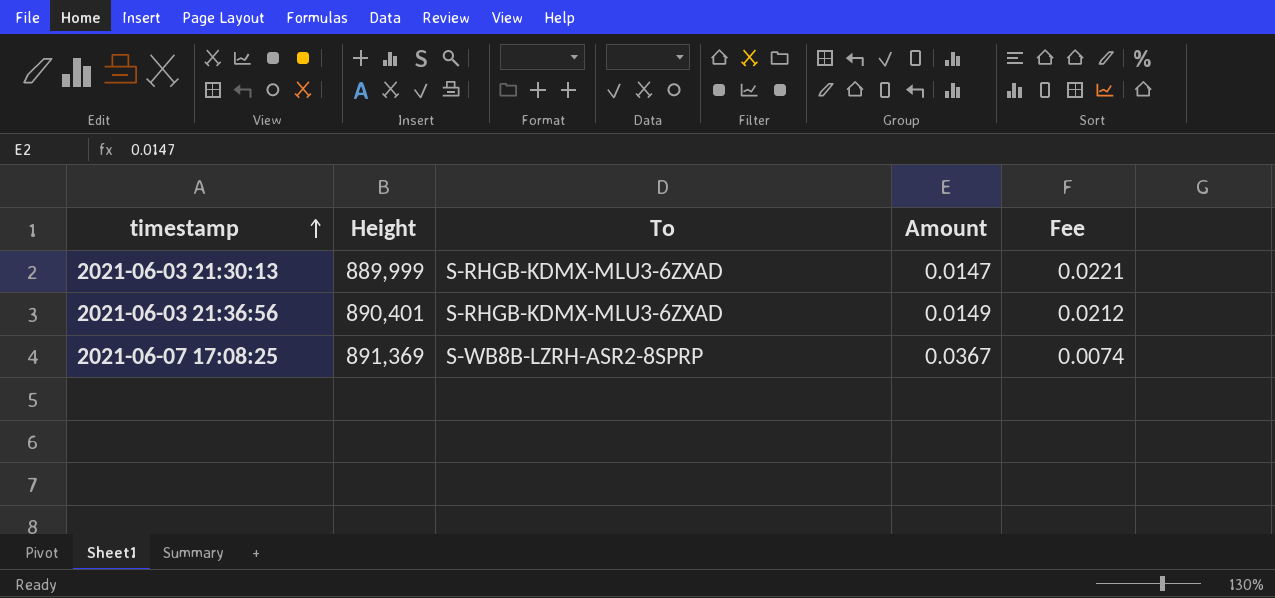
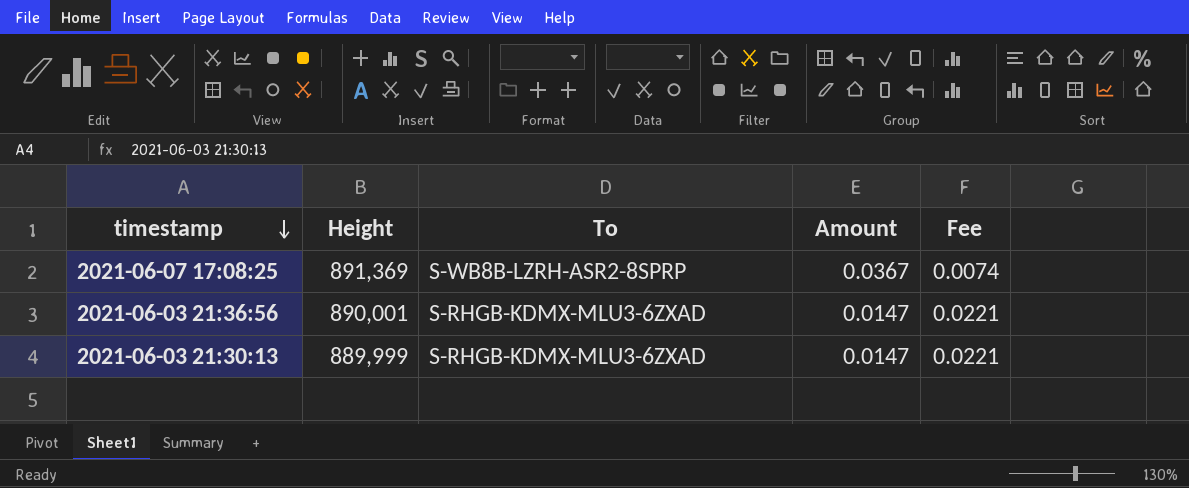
row order: timestamp ascending -> timestamp descending
2021-06-03 21:36:56 | Height: 890,401 -> 890,001
2021-06-03 21:36:56 | Amount: 0.0149 -> 0.0147
2021-06-03 21:36:56 | Fee: 0.0212 -> 0.0221

